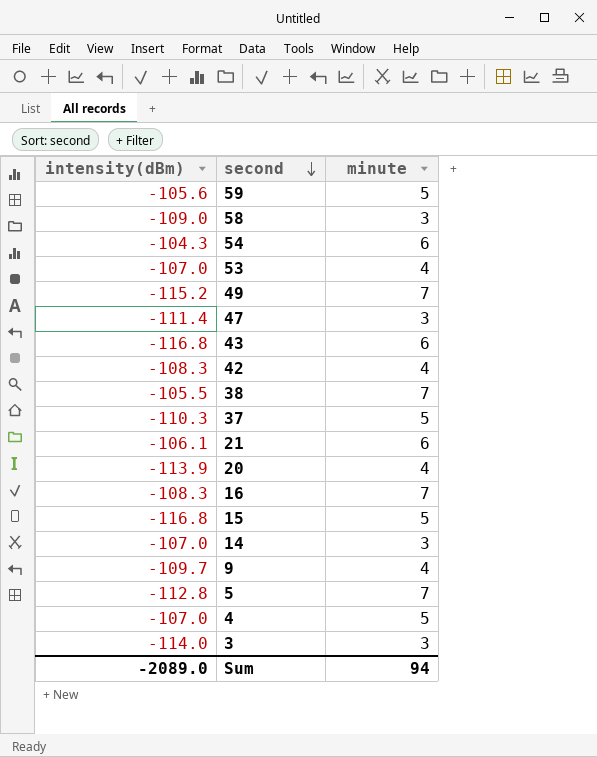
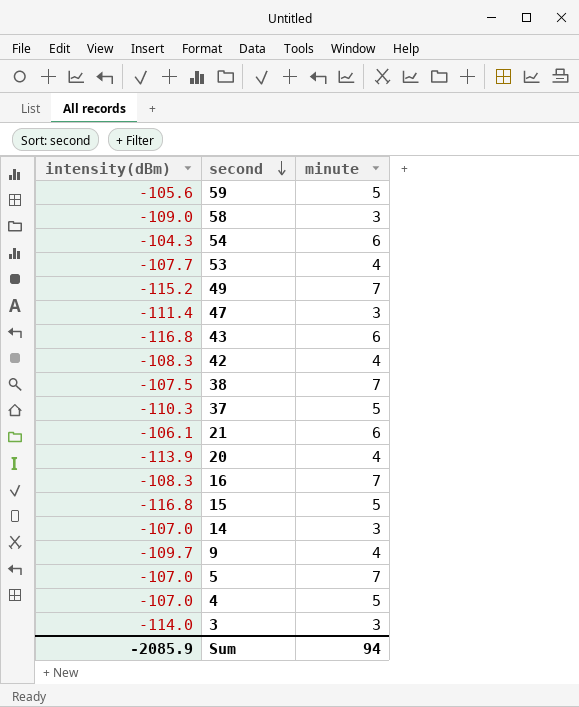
53 | intensity(dBm): -107.0 -> -107.7
38 | intensity(dBm): -105.5 -> -107.5
5 | intensity(dBm): -112.8 -> -107.0
Sum | intensity(dBm): -2089.0 -> -2085.9

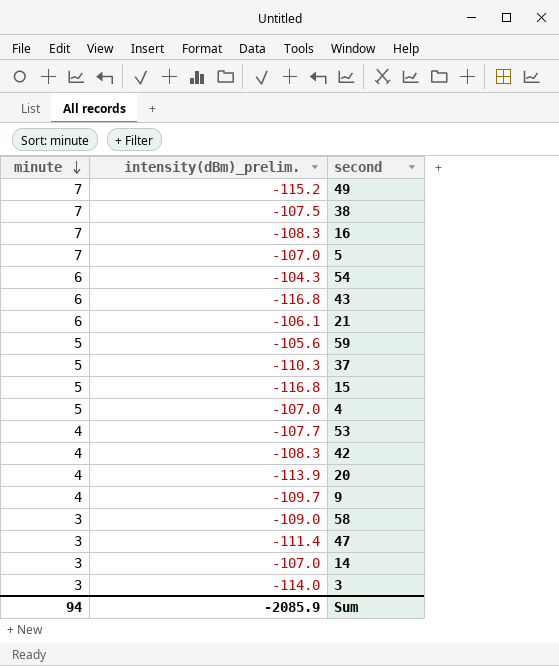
row order: second descending -> minute descending
column minute | position: 3 -> 1
column name: intensity(dBm) -> intensity(dBm)_prelim.

